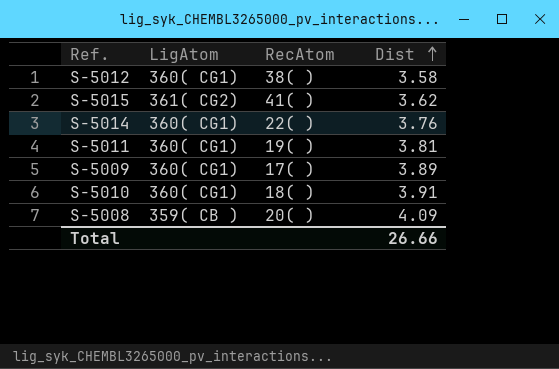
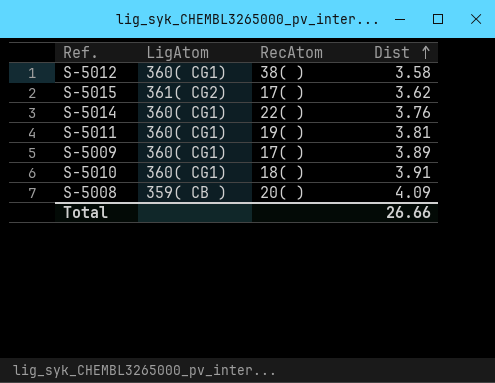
S-5015 | RecAtom: 41( ) -> 17( )

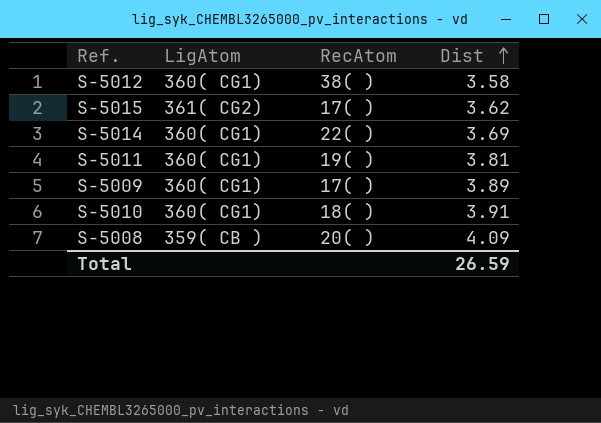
S-5014 | Dist: 3.76 -> 3.69
Total | Dist: 26.66 -> 26.59

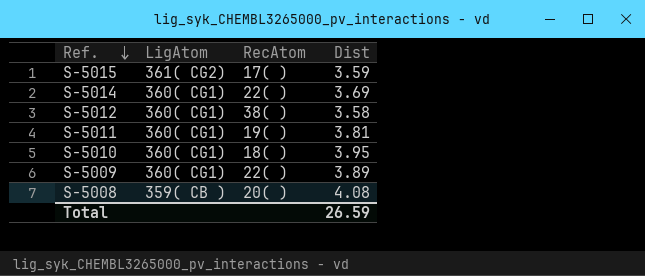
row order: Dist ascending -> Ref. descending
S-5015 | Dist: 3.62 -> 3.59
S-5010 | Dist: 3.91 -> 3.95
S-5009 | RecAtom: 17( ) -> 22( )
S-5008 | Dist: 4.09 -> 4.08

